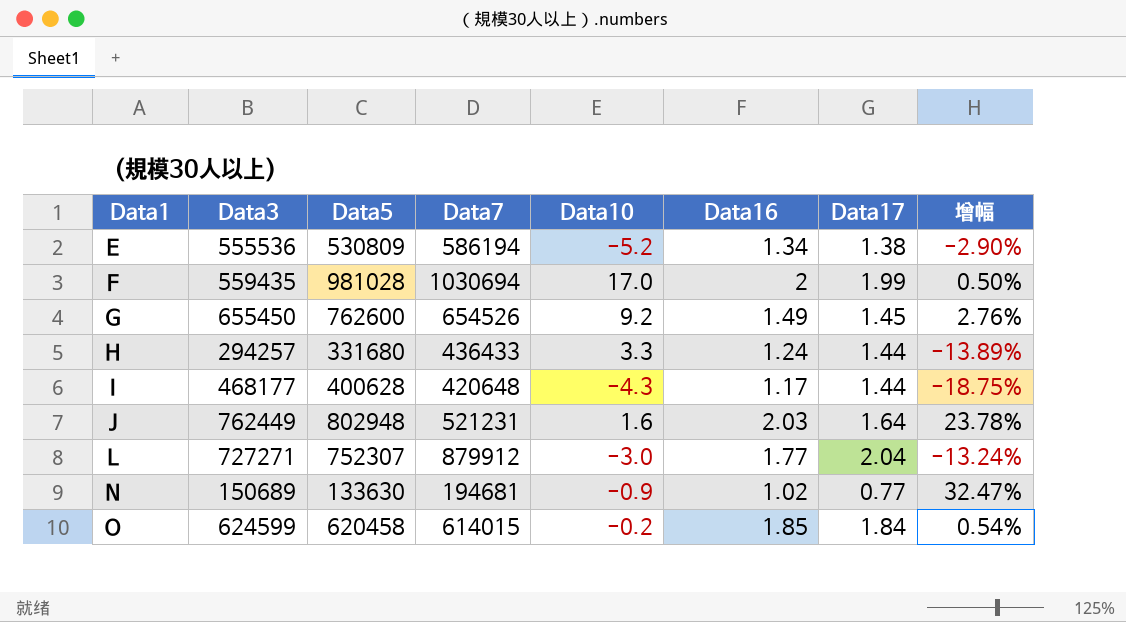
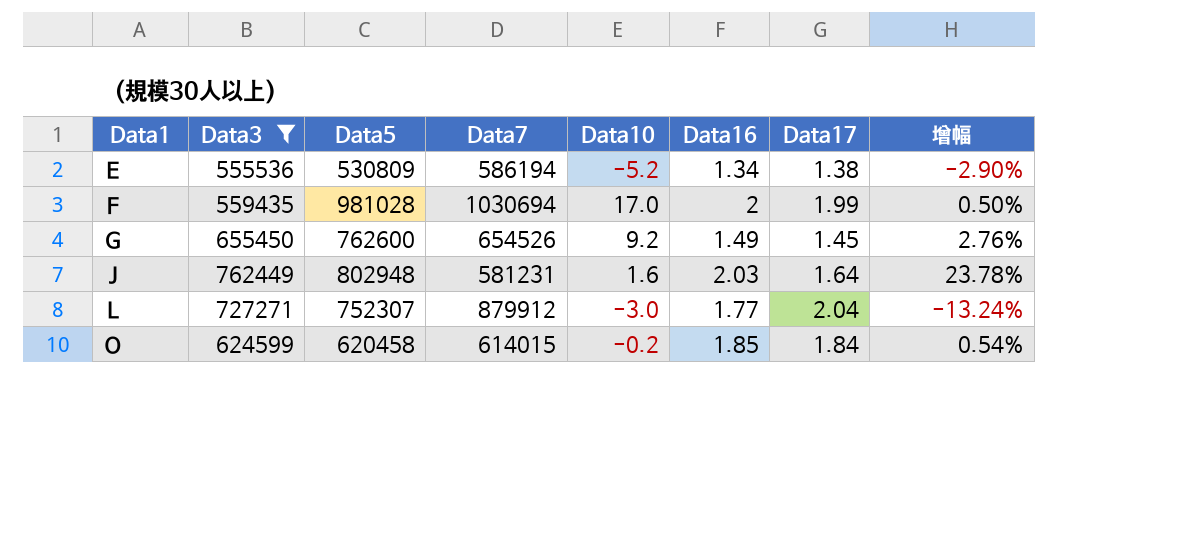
filter: none -> Data3 >= 555536
Ｊ | Data7: 521231 -> 581231

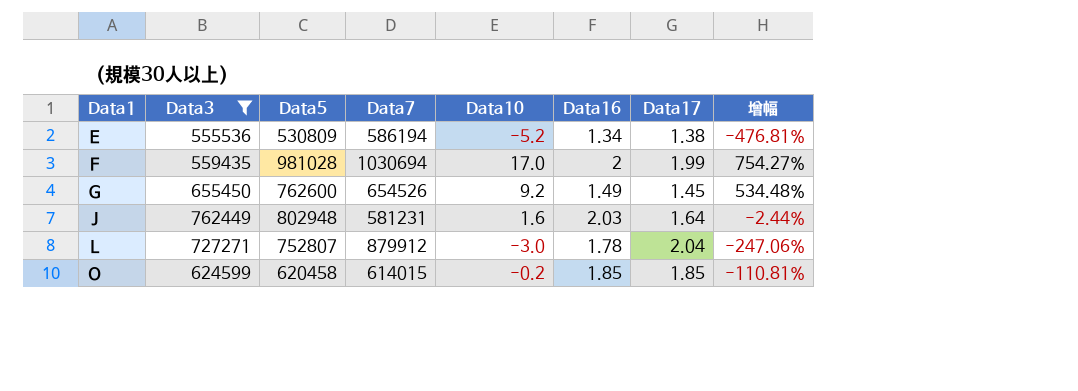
column 增幅 | formula: ([Data16] - [Data17]) / [Data17] -> ([Data10] - [Data17]) / [Data17]
Ｌ | Data5: 752307 -> 752807
Ｌ | Data16: 1.77 -> 1.78
Ｏ | Data17: 1.84 -> 1.85

